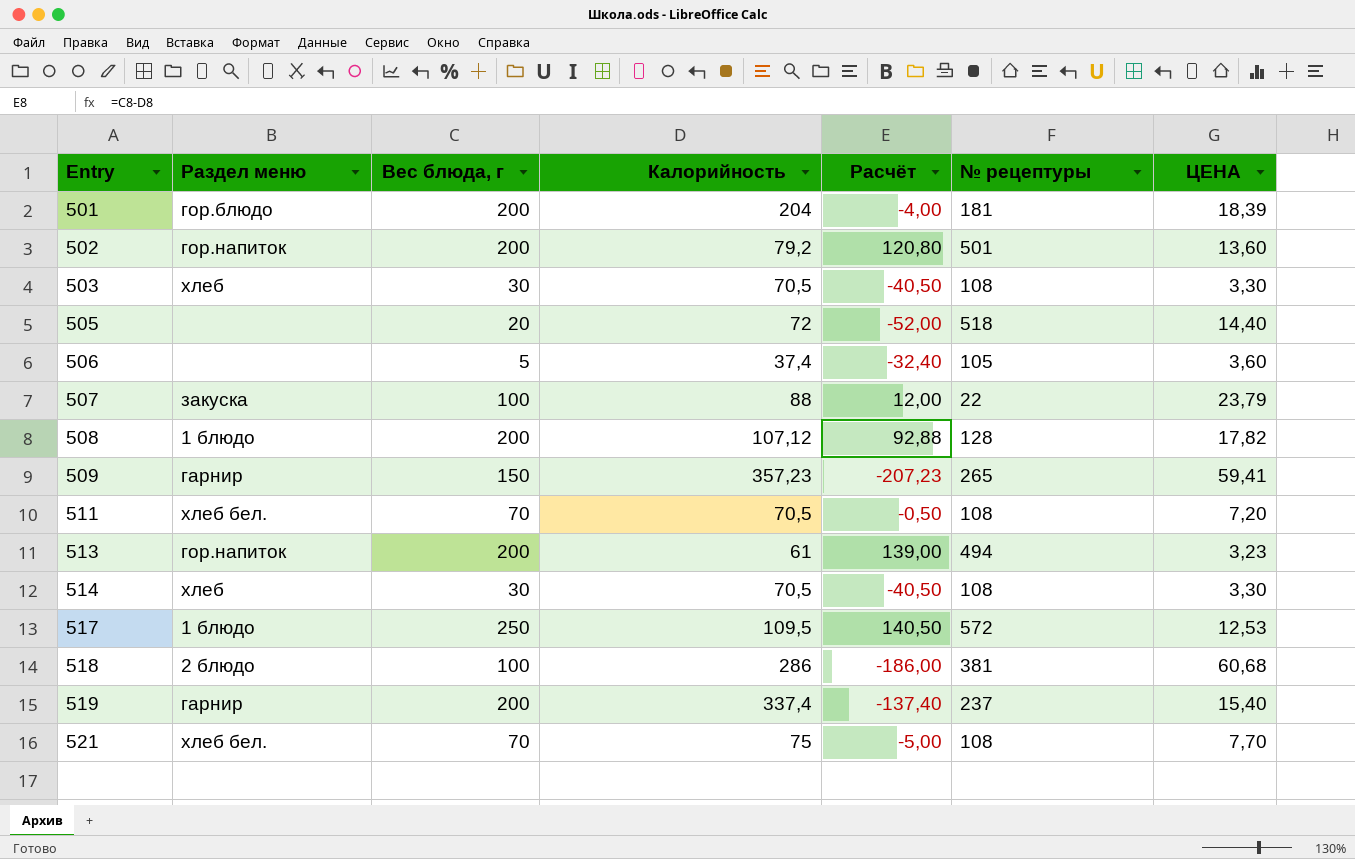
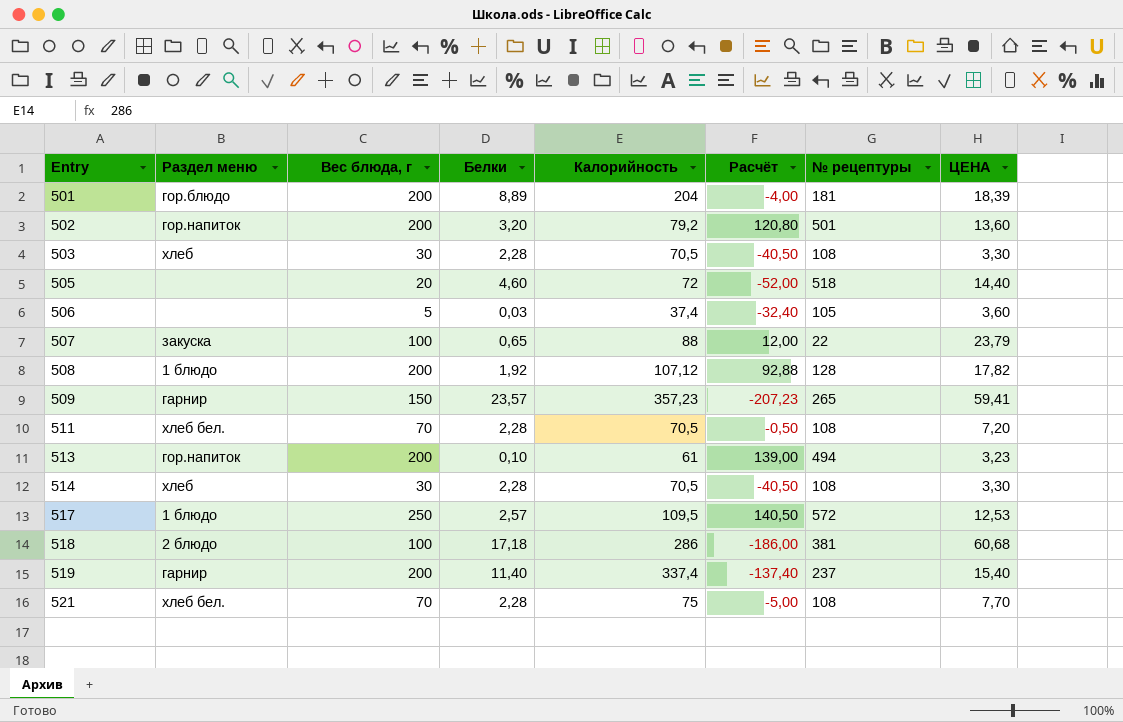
column Белки | position: none -> 4

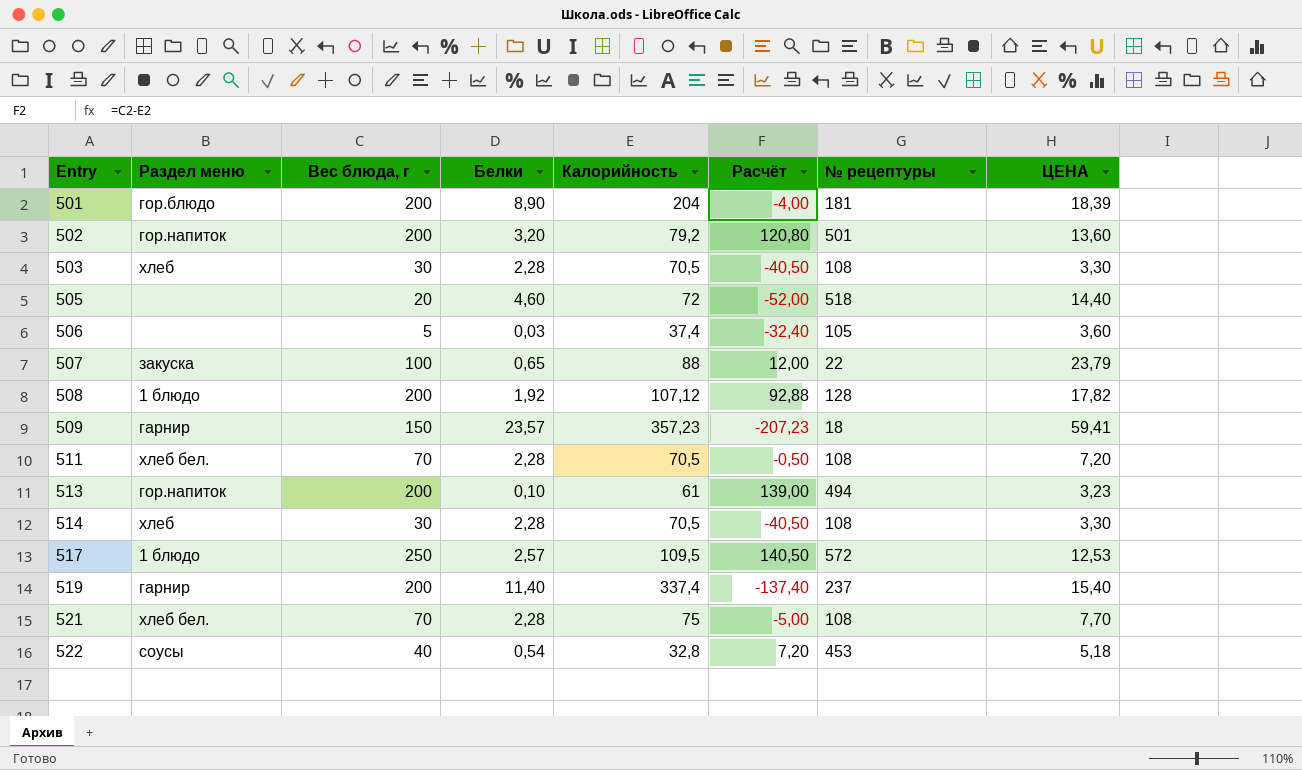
row 518: 2 блюдо | 100 | 17,18 | 286 | -186,00 | 381 | 60,68 -> none
501 | Белки: 8,89 -> 8,90
509 | № рецептуры: 265 -> 18
row 522: none -> соусы | 40 | 0,54 | 32,8 | 7,20 | 453 | 5,18

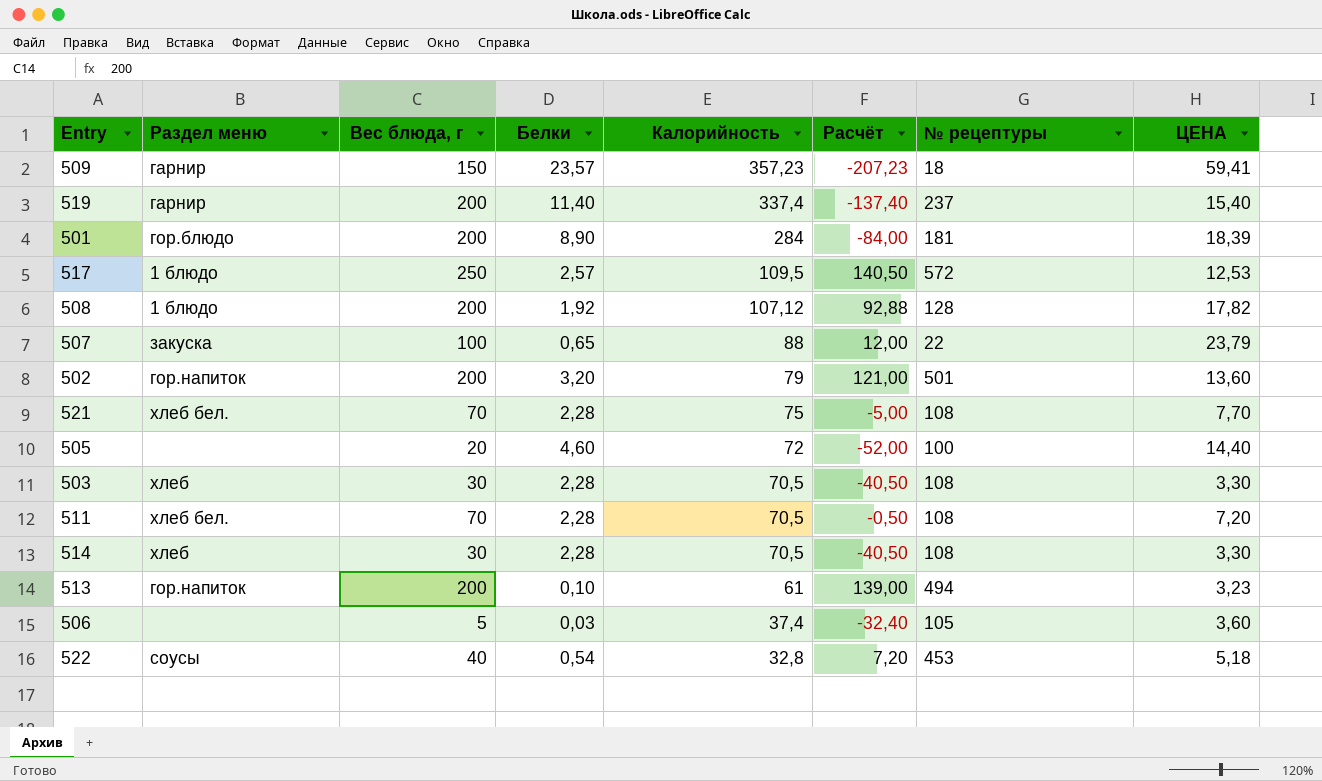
row order: Entry ascending -> Калорийность descending
501 | Калорийность: 204 -> 284
501 | Расчёт: -4,00 -> -84,00
502 | Калорийность: 79,2 -> 79
502 | Расчёт: 120,80 -> 121,00
505 | № рецептуры: 518 -> 100

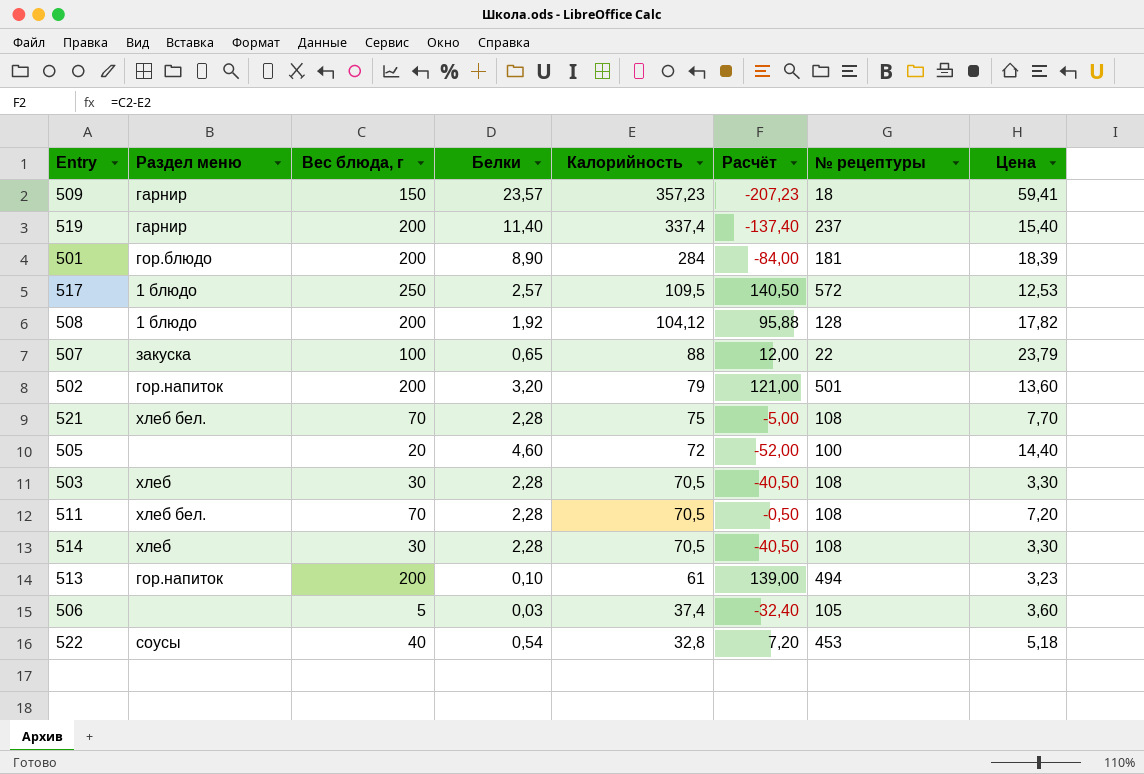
column name: ЦЕНА -> Цена
508 | Калорийность: 107,12 -> 104,12
508 | Расчёт: 92,88 -> 95,88

